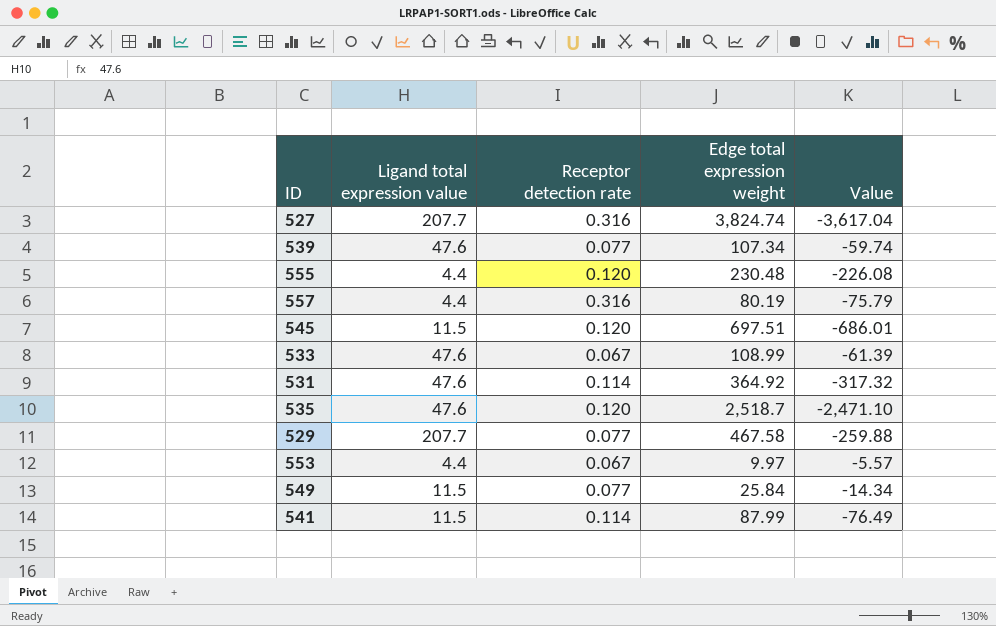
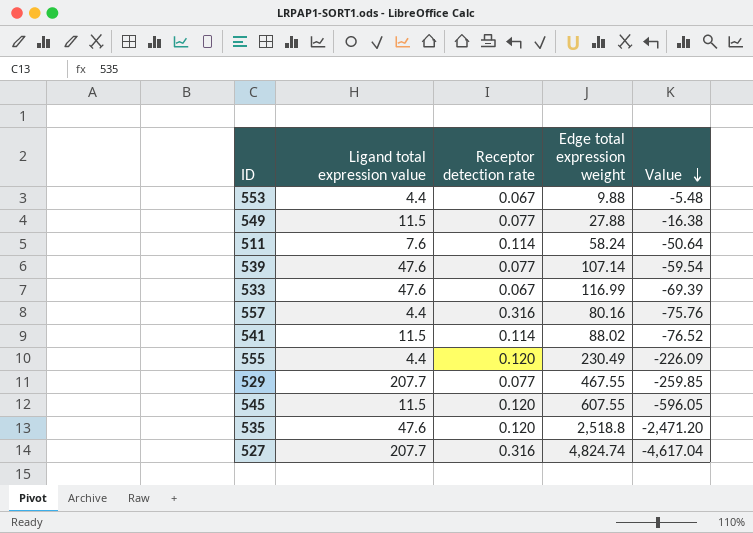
row order: none -> Value descending
row 531: 47.6 | 0.114 | 364.92 | -317.32 -> none
553 | Edge total expression weight: 9.97 -> 9.88
553 | Value: -5.57 -> -5.48
549 | Edge total expression weight: 25.84 -> 27.88
549 | Value: -14.34 -> -16.38
row 511: none -> 7.6 | 0.114 | 58.24 | -50.64
539 | Edge total expression weight: 107.34 -> 107.14
539 | Value: -59.74 -> -59.54
533 | Edge total expression weight: 108.99 -> 116.99
533 | Value: -61.39 -> -69.39
557 | Edge total expression weight: 80.19 -> 80.16
557 | Value: -75.79 -> -75.76
541 | Edge total expression weight: 87.99 -> 88.02
541 | Value: -76.49 -> -76.52
555 | Edge total expression weight: 230.48 -> 230.49
555 | Value: -226.08 -> -226.09
529 | Edge total expression weight: 467.58 -> 467.55
529 | Value: -259.88 -> -259.85
545 | Edge total expression weight: 697.51 -> 607.55
545 | Value: -686.01 -> -596.05
535 | Edge total expression weight: 2,518.7 -> 2,518.8
535 | Value: -2,471.10 -> -2,471.20
527 | Edge total expression weight: 3,824.74 -> 4,824.74
527 | Value: -3,617.04 -> -4,617.04

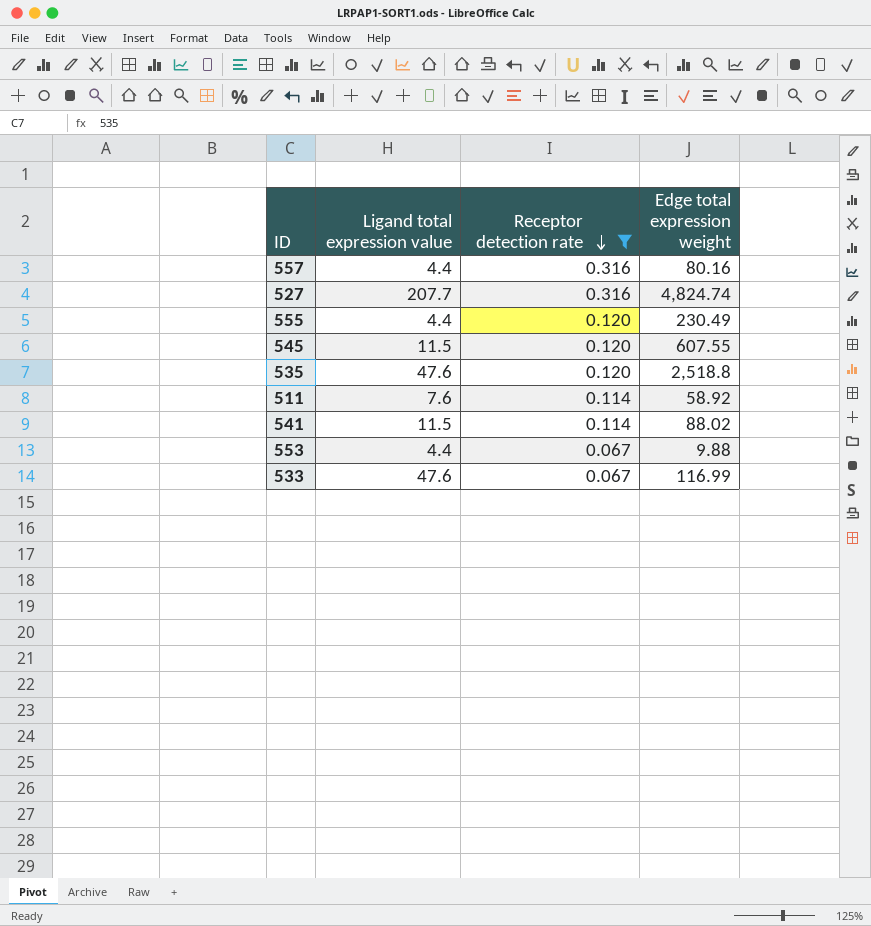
filter: none -> Receptor detection rate != 0.077
row order: Value descending -> Receptor detection rate descending
column Value | formula: [Ligand total expression value] - [Edge total expression weight] -> none
511 | Edge total expression weight: 58.24 -> 58.92

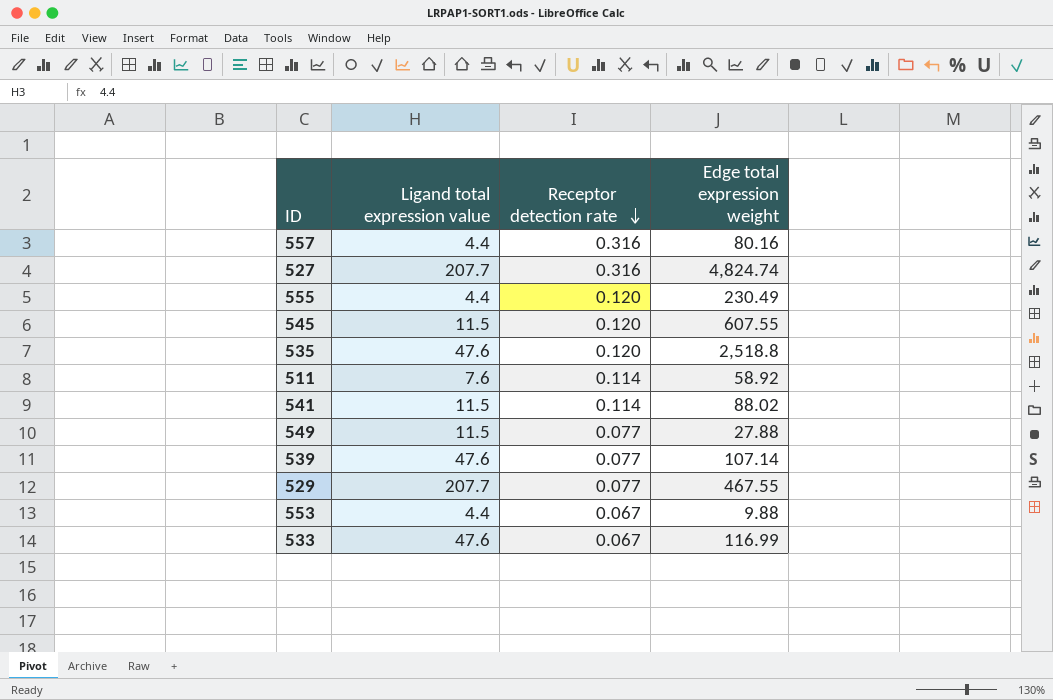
filter: Receptor detection rate != 0.077 -> none

